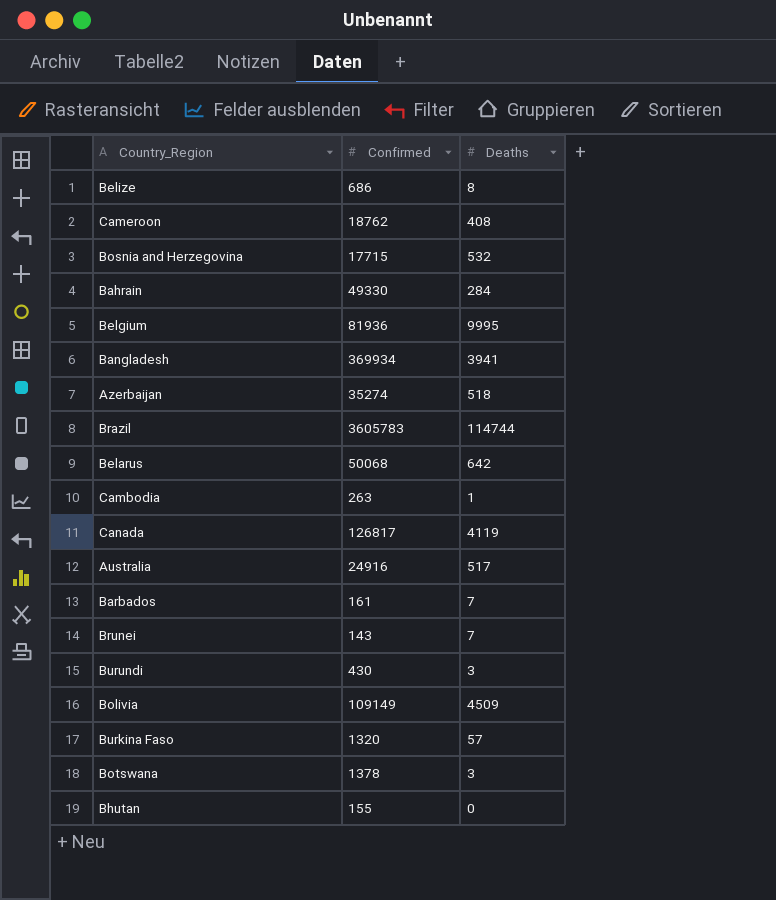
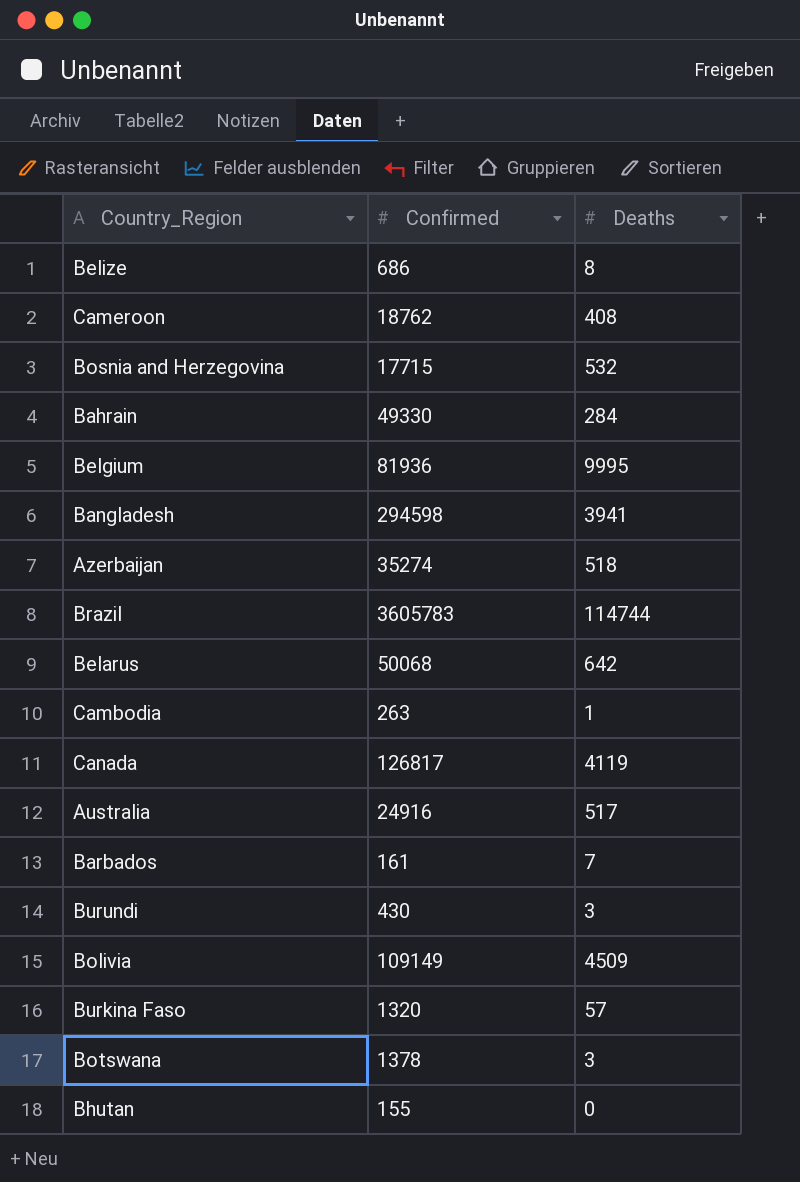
row Brunei: 143 | 7 -> none
Bangladesh | Confirmed: 369934 -> 294598

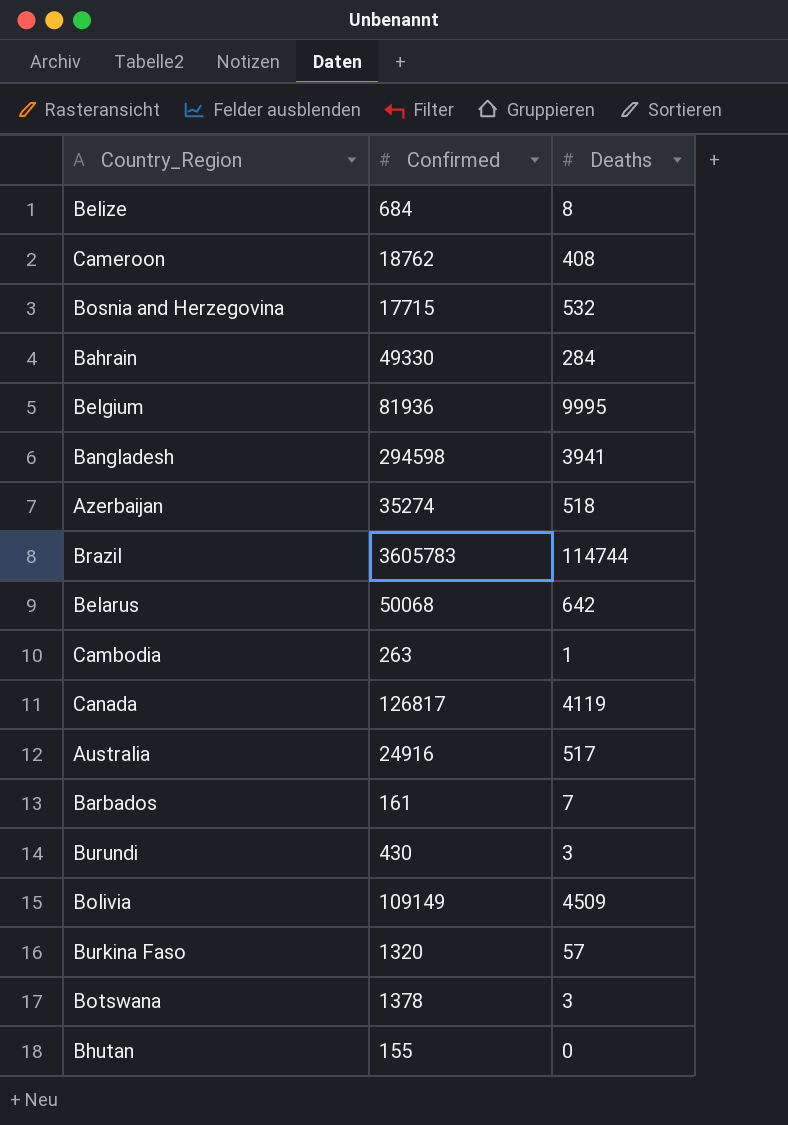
Belize | Confirmed: 686 -> 684

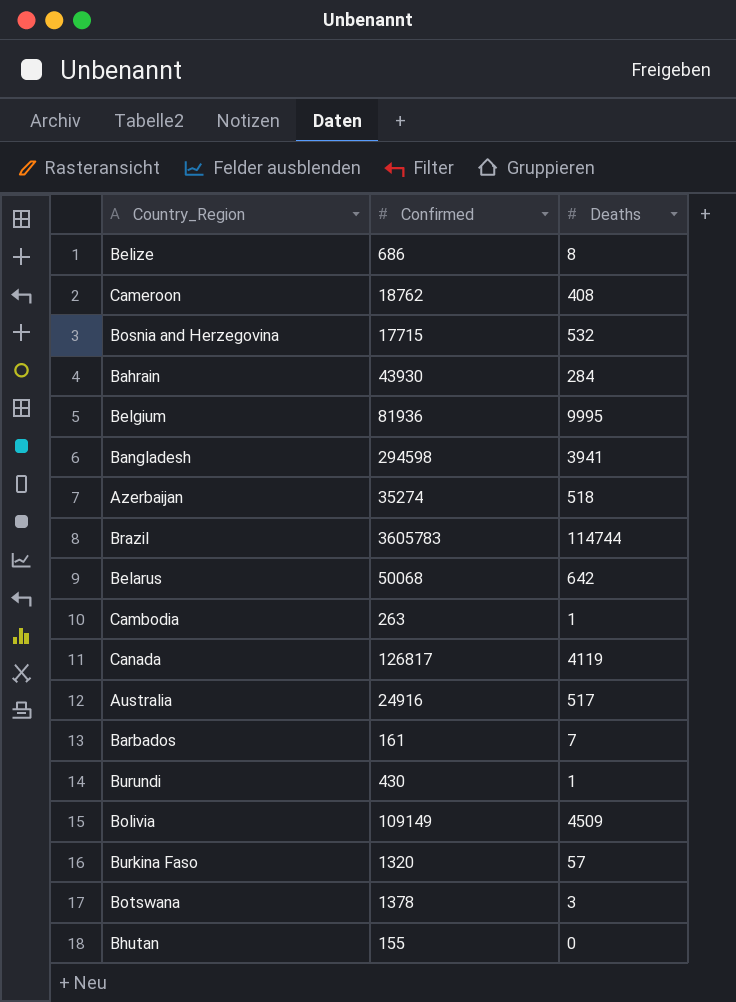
Belize | Confirmed: 684 -> 686
Bahrain | Confirmed: 49330 -> 43930
Burundi | Deaths: 3 -> 1

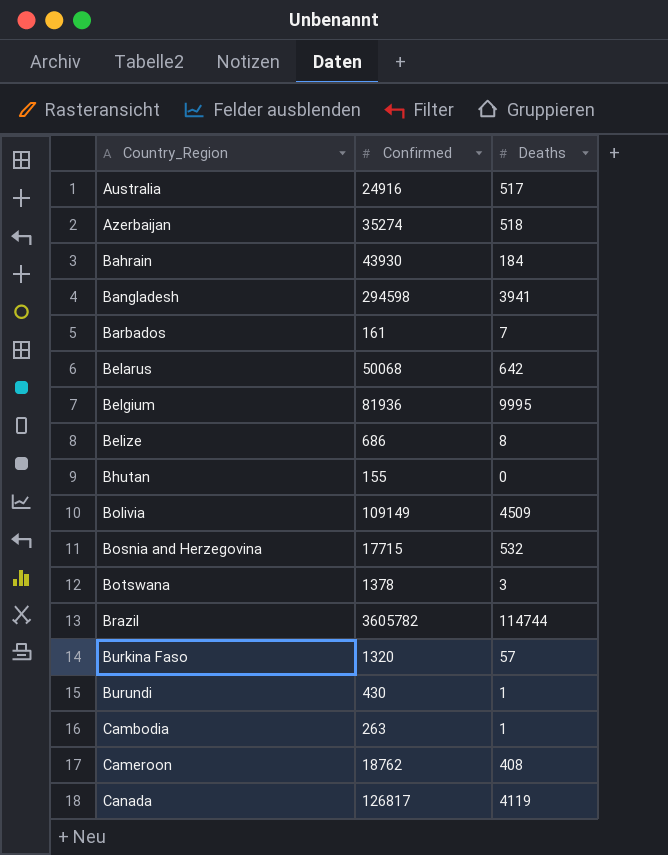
row order: none -> Country_Region ascending
Bahrain | Deaths: 284 -> 184
Brazil | Confirmed: 3605783 -> 3605782

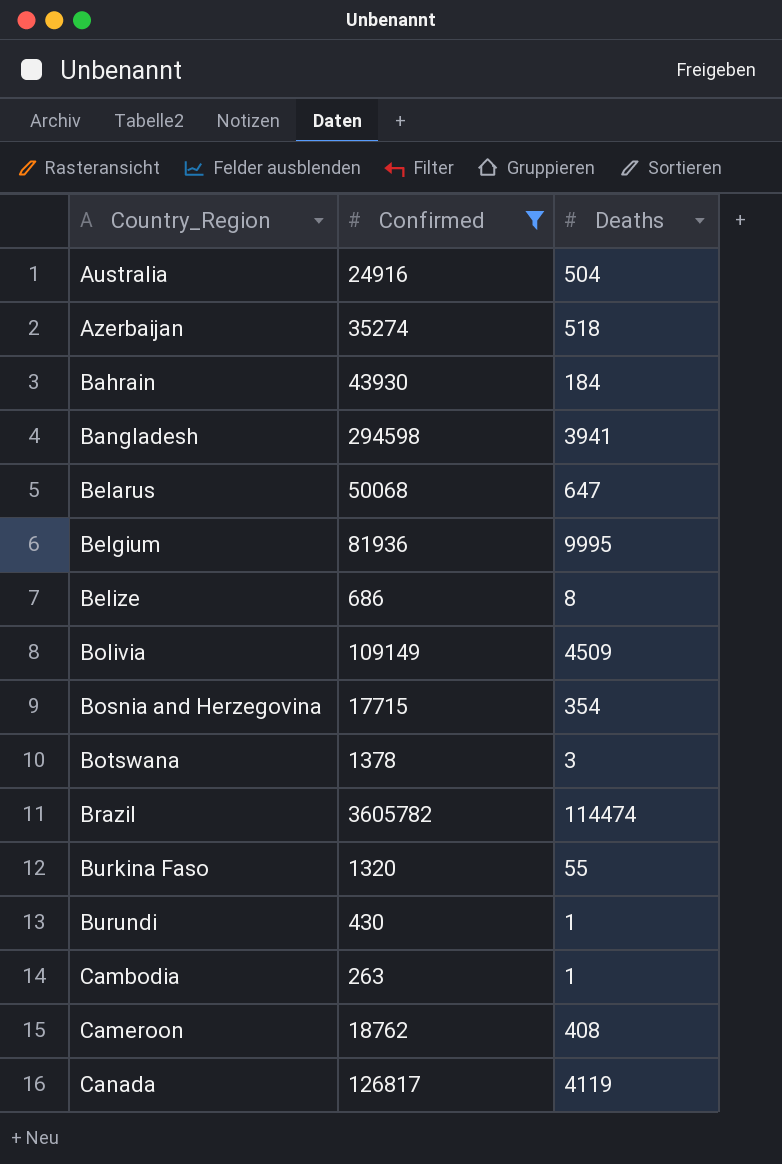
filter: none -> Confirmed >= 263
Australia | Deaths: 517 -> 504
Belarus | Deaths: 642 -> 647
Bosnia and Herzegovina | Deaths: 532 -> 354
Brazil | Deaths: 114744 -> 114474
Burkina Faso | Deaths: 57 -> 55

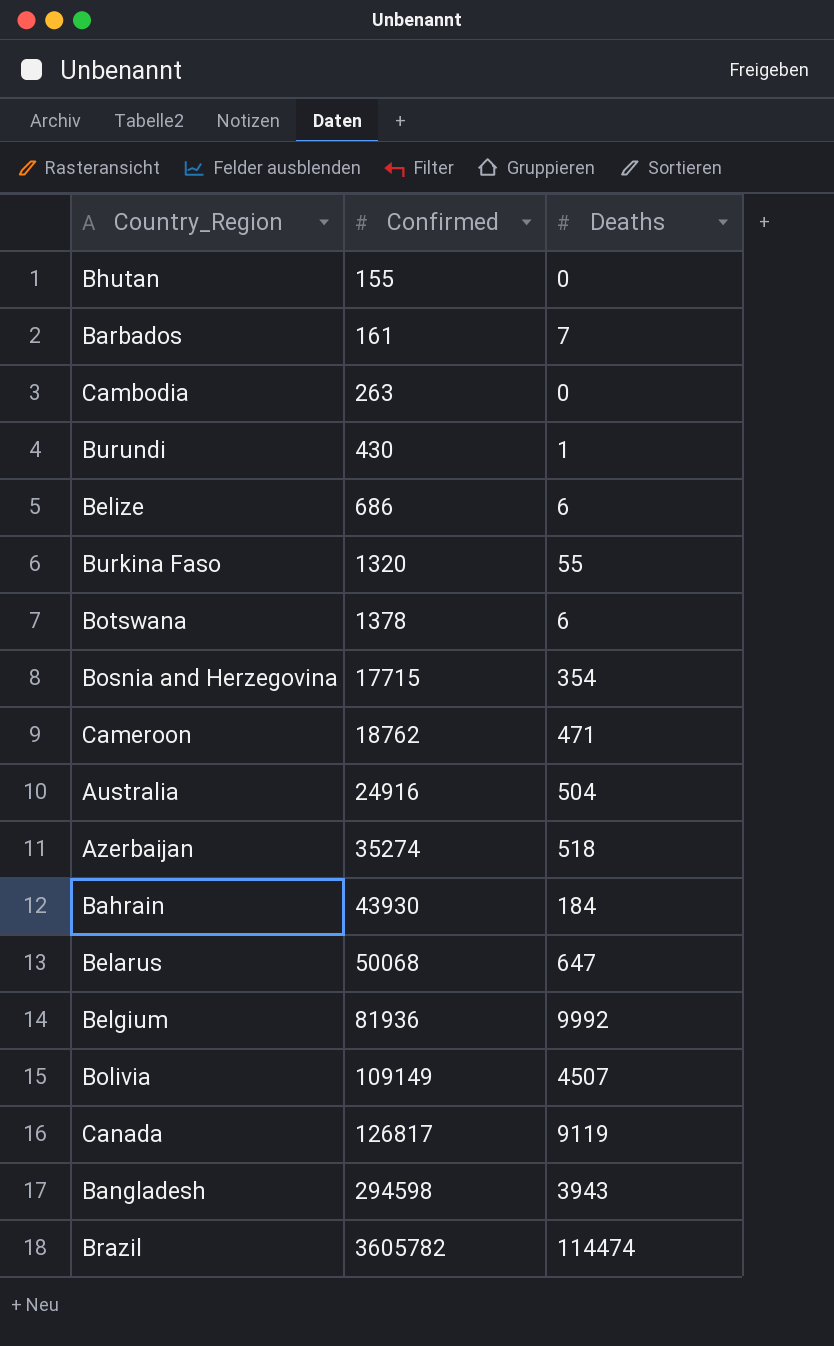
filter: Confirmed >= 263 -> none
row order: Country_Region ascending -> Confirmed ascending
Cambodia | Deaths: 1 -> 0
Belize | Deaths: 8 -> 6
Botswana | Deaths: 3 -> 6
Cameroon | Deaths: 408 -> 471
Belgium | Deaths: 9995 -> 9992
Bolivia | Deaths: 4509 -> 4507
Canada | Deaths: 4119 -> 9119
Bangladesh | Deaths: 3941 -> 3943

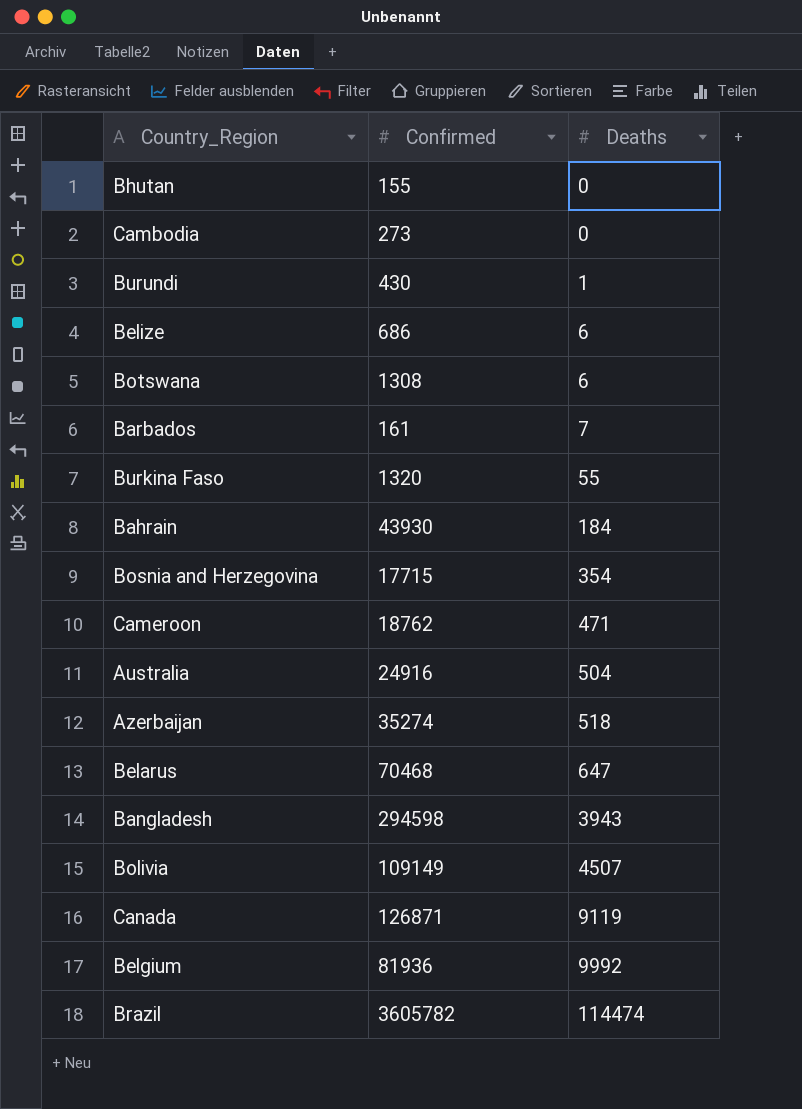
row order: Confirmed ascending -> Deaths ascending
Cambodia | Confirmed: 263 -> 273
Botswana | Confirmed: 1378 -> 1308
Belarus | Confirmed: 50068 -> 70468
Canada | Confirmed: 126817 -> 126871

